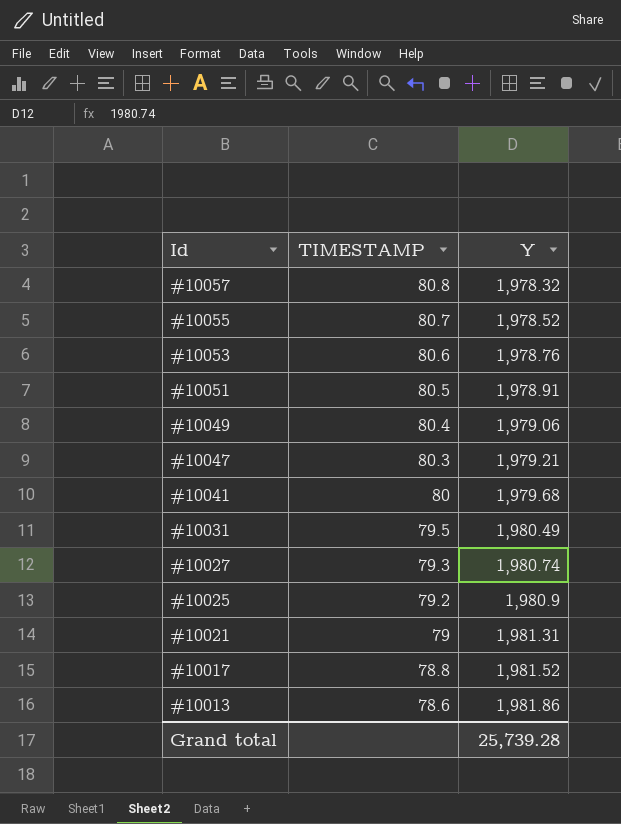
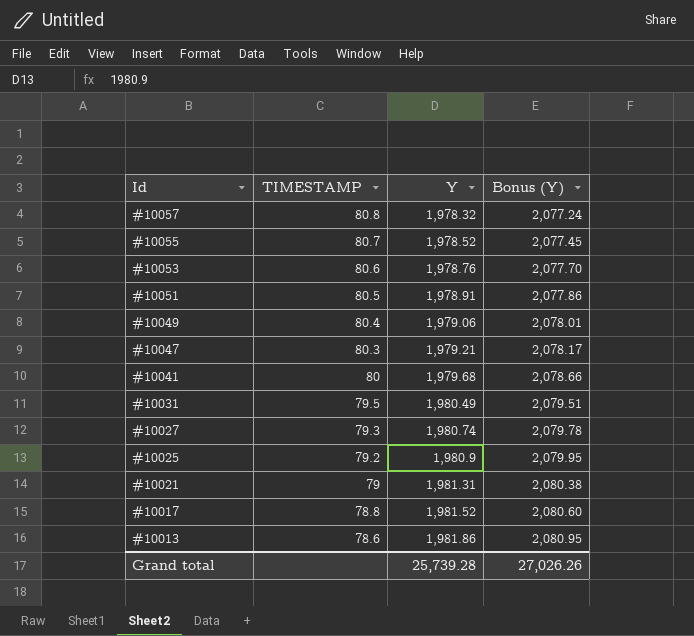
column Bonus (Y) | formula: none -> [Y] * 1.05

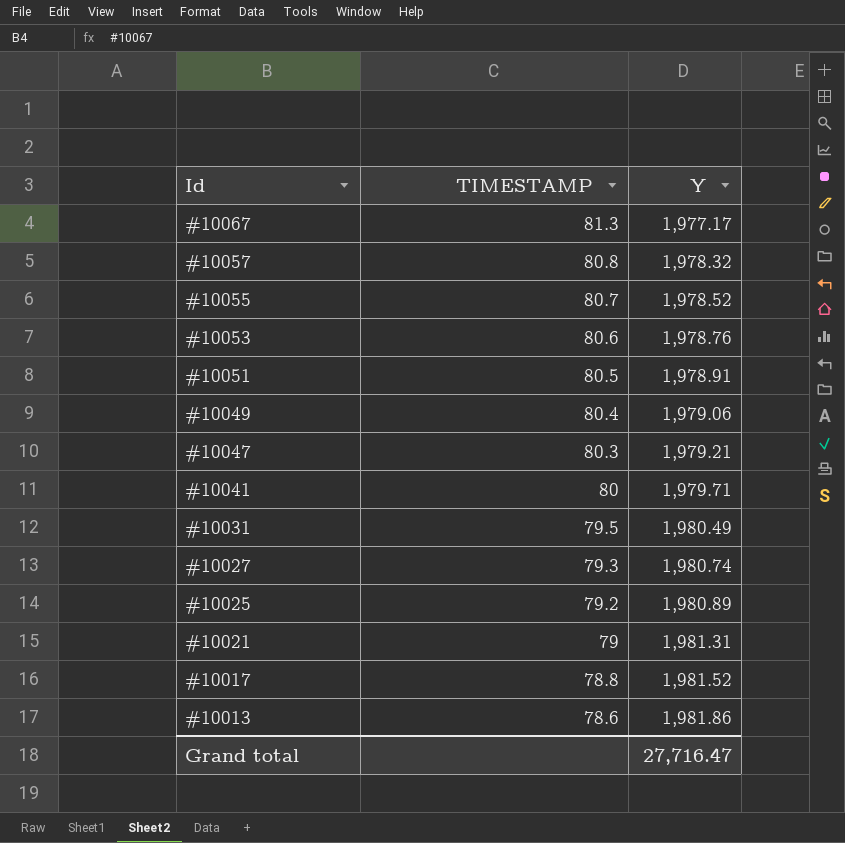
column Bonus (Y) | formula: [Y] * 1.05 -> none
row #10067: none -> 81.3 | 1,977.17
#10041 | Y: 1,979.68 -> 1,979.71
#10025 | Y: 1,980.9 -> 1,980.89
Grand total | Y: 25,739.28 -> 27,716.47

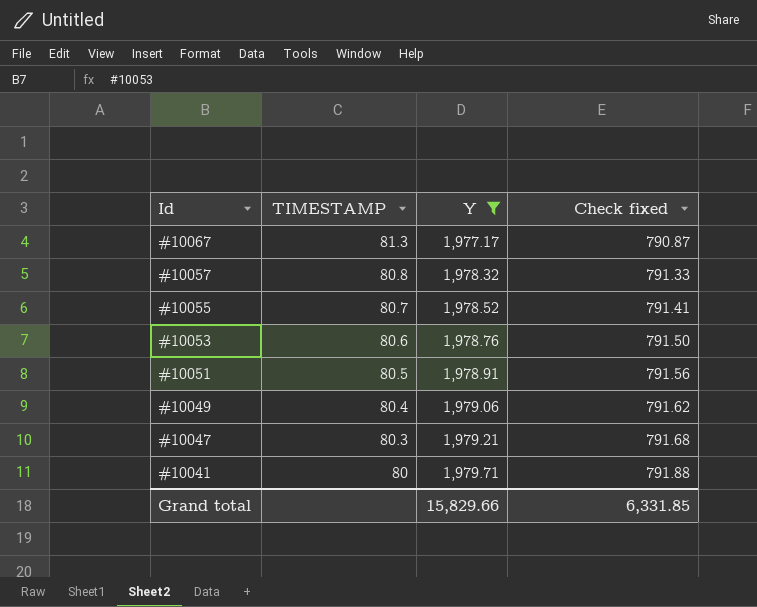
filter: none -> Y <= 1,979.71
column Check fixed | formula: none -> [Y] * 0.4
Grand total | Y: 27,716.47 -> 15,829.66

